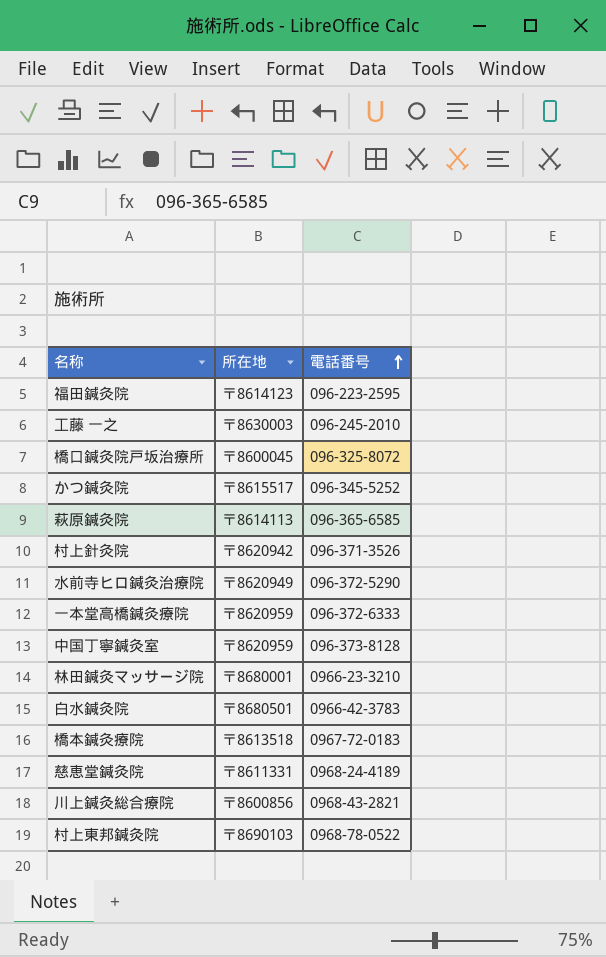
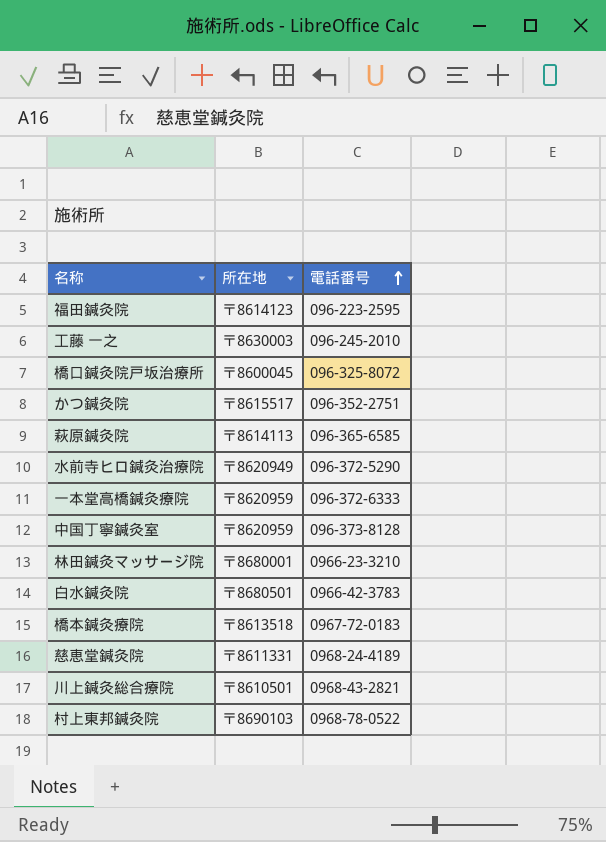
row 村上針灸院: 〒8620942 | 096-371-3526 -> none
かつ鍼灸院 | 電話番号: 096-345-5252 -> 096-352-2751
川上鍼灸総合療院 | 所在地: 〒8600856 -> 〒8610501

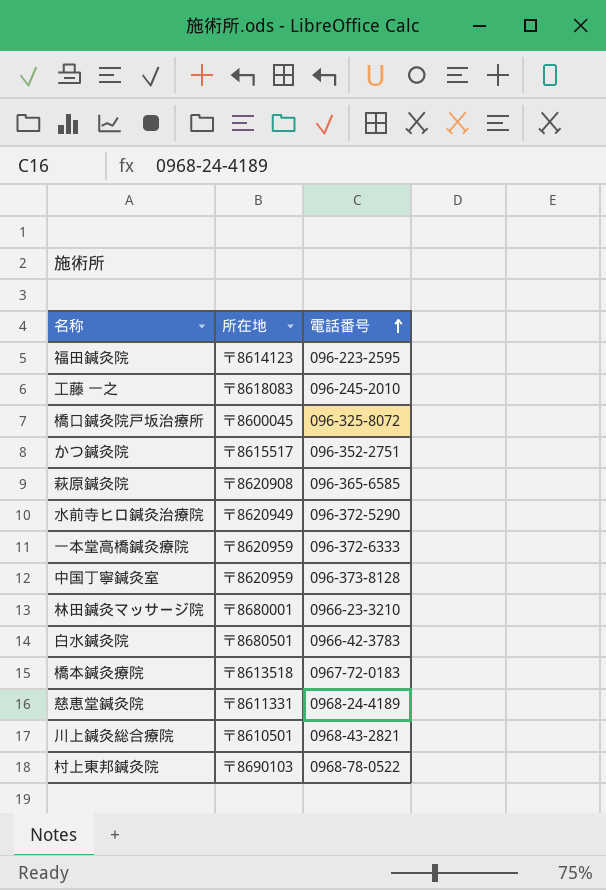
工藤 一之 | 所在地: 〒8630003 -> 〒8618083
萩原鍼灸院 | 所在地: 〒8614113 -> 〒8620908

